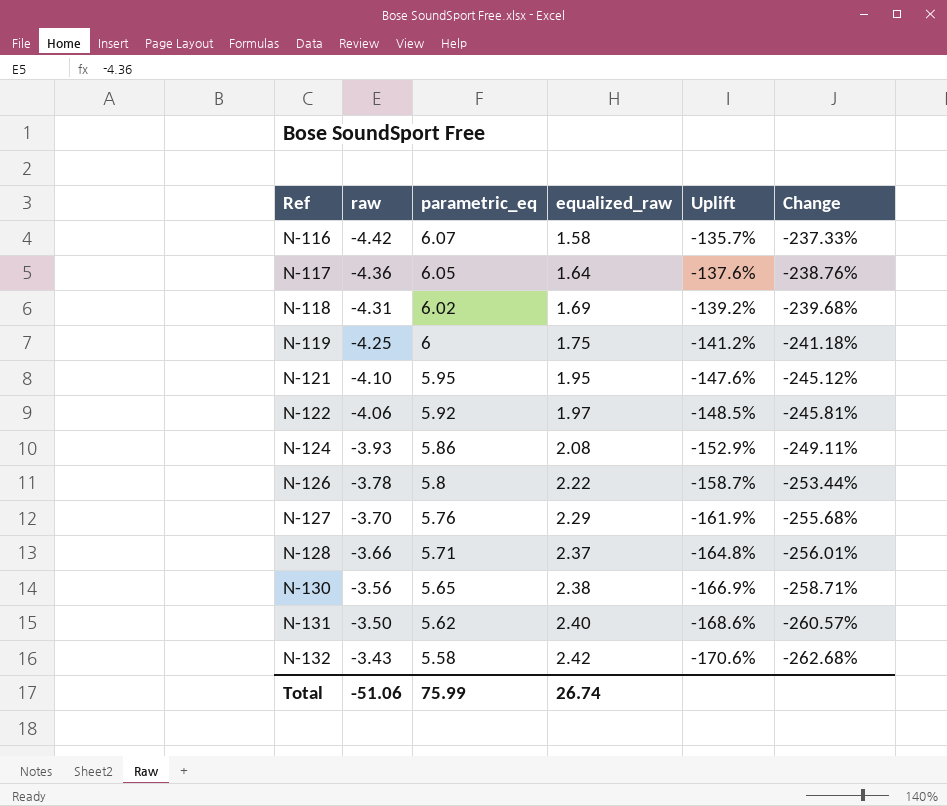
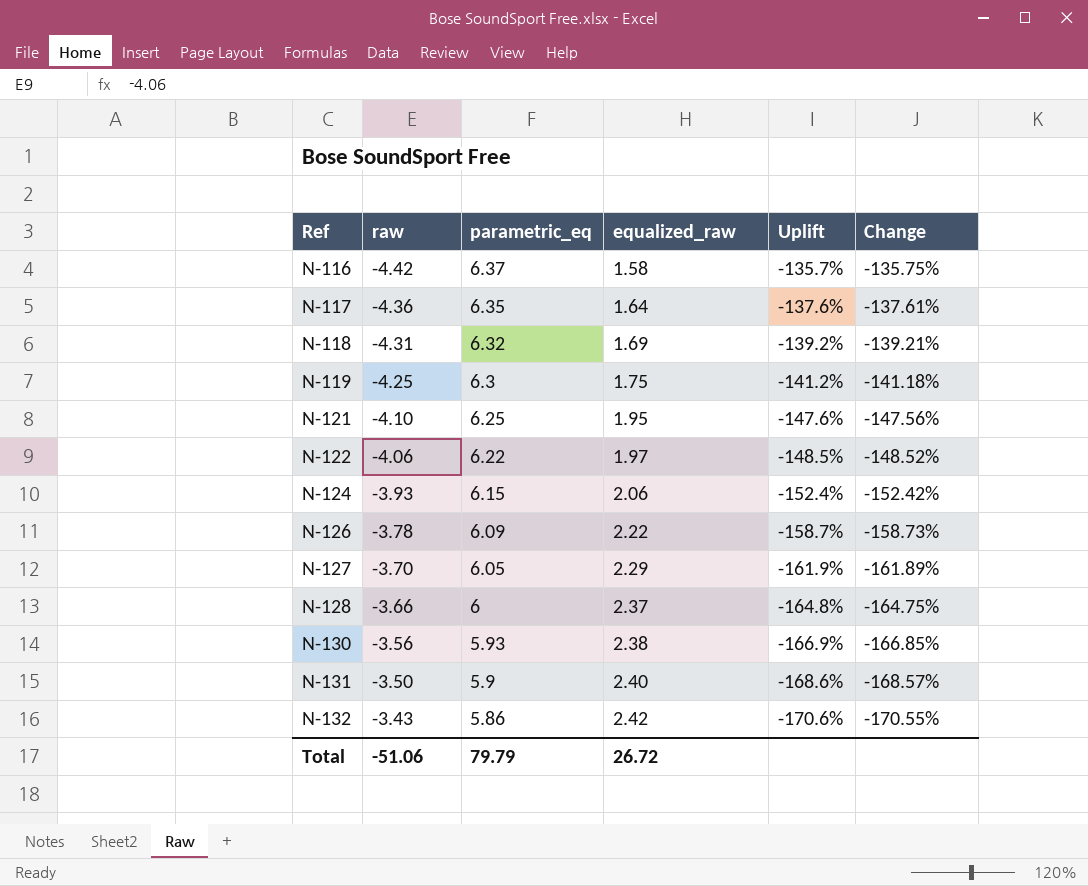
column Change | formula: ([parametric_eq] - [raw]) / [raw] -> ([equalized_raw] - [raw]) / [raw]
N-116 | parametric_eq: 6.07 -> 6.37
N-117 | parametric_eq: 6.05 -> 6.35
N-118 | parametric_eq: 6.02 -> 6.32
N-119 | parametric_eq: 6 -> 6.3
N-121 | parametric_eq: 5.95 -> 6.25
N-122 | parametric_eq: 5.92 -> 6.22
N-124 | parametric_eq: 5.86 -> 6.15
N-124 | equalized_raw: 2.08 -> 2.06
N-124 | Uplift: -152.9% -> -152.4%
N-126 | parametric_eq: 5.8 -> 6.09
N-127 | parametric_eq: 5.76 -> 6.05
N-128 | parametric_eq: 5.71 -> 6
N-130 | parametric_eq: 5.65 -> 5.93
N-131 | parametric_eq: 5.62 -> 5.9
N-132 | parametric_eq: 5.58 -> 5.86
Total | parametric_eq: 75.99 -> 79.79
Total | equalized_raw: 26.74 -> 26.72

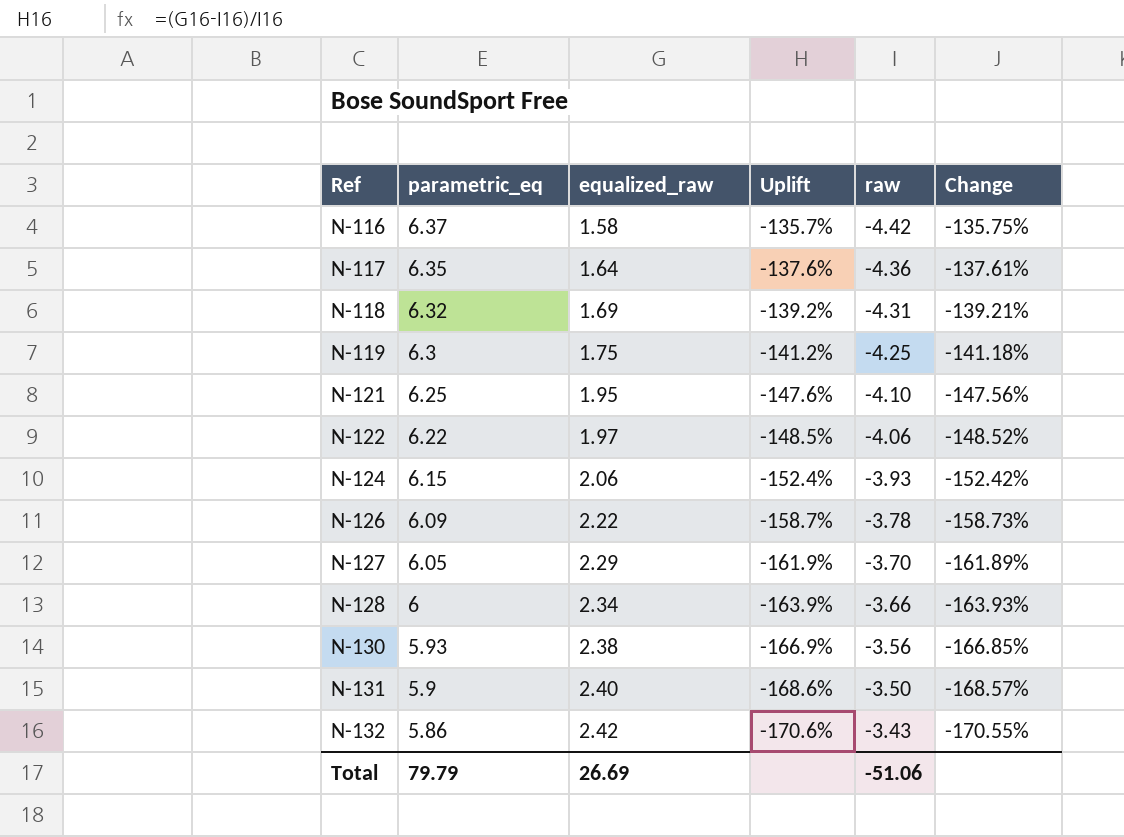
column raw | position: 2 -> 5
N-128 | equalized_raw: 2.37 -> 2.34
N-128 | Uplift: -164.8% -> -163.9%
N-128 | Change: -164.75% -> -163.93%
Total | equalized_raw: 26.72 -> 26.69

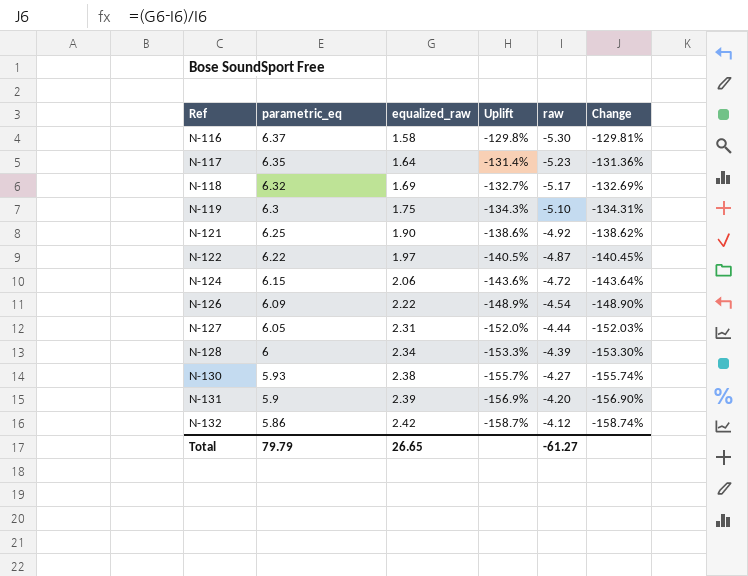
N-116 | Uplift: -135.7% -> -129.8%
N-116 | raw: -4.42 -> -5.30
N-116 | Change: -135.75% -> -129.81%
N-117 | Uplift: -137.6% -> -131.4%
N-117 | raw: -4.36 -> -5.23
N-117 | Change: -137.61% -> -131.36%
N-118 | Uplift: -139.2% -> -132.7%
N-118 | raw: -4.31 -> -5.17
N-118 | Change: -139.21% -> -132.69%
N-119 | Uplift: -141.2% -> -134.3%
N-119 | raw: -4.25 -> -5.10
N-119 | Change: -141.18% -> -134.31%
N-121 | equalized_raw: 1.95 -> 1.90
N-121 | Uplift: -147.6% -> -138.6%
N-121 | raw: -4.10 -> -4.92
N-121 | Change: -147.56% -> -138.62%
N-122 | Uplift: -148.5% -> -140.5%
N-122 | raw: -4.06 -> -4.87
N-122 | Change: -148.52% -> -140.45%
N-124 | Uplift: -152.4% -> -143.6%
N-124 | raw: -3.93 -> -4.72
N-124 | Change: -152.42% -> -143.64%
N-126 | Uplift: -158.7% -> -148.9%
N-126 | raw: -3.78 -> -4.54
N-126 | Change: -158.73% -> -148.90%
N-127 | equalized_raw: 2.29 -> 2.31
N-127 | Uplift: -161.9% -> -152.0%
N-127 | raw: -3.70 -> -4.44
N-127 | Change: -161.89% -> -152.03%
N-128 | Uplift: -163.9% -> -153.3%
N-128 | raw: -3.66 -> -4.39
N-128 | Change: -163.93% -> -153.30%
N-130 | Uplift: -166.9% -> -155.7%
N-130 | raw: -3.56 -> -4.27
N-130 | Change: -166.85% -> -155.74%
N-131 | equalized_raw: 2.40 -> 2.39
N-131 | Uplift: -168.6% -> -156.9%
N-131 | raw: -3.50 -> -4.20
N-131 | Change: -168.57% -> -156.90%
N-132 | Uplift: -170.6% -> -158.7%
N-132 | raw: -3.43 -> -4.12
N-132 | Change: -170.55% -> -158.74%
Total | equalized_raw: 26.69 -> 26.65
Total | raw: -51.06 -> -61.27

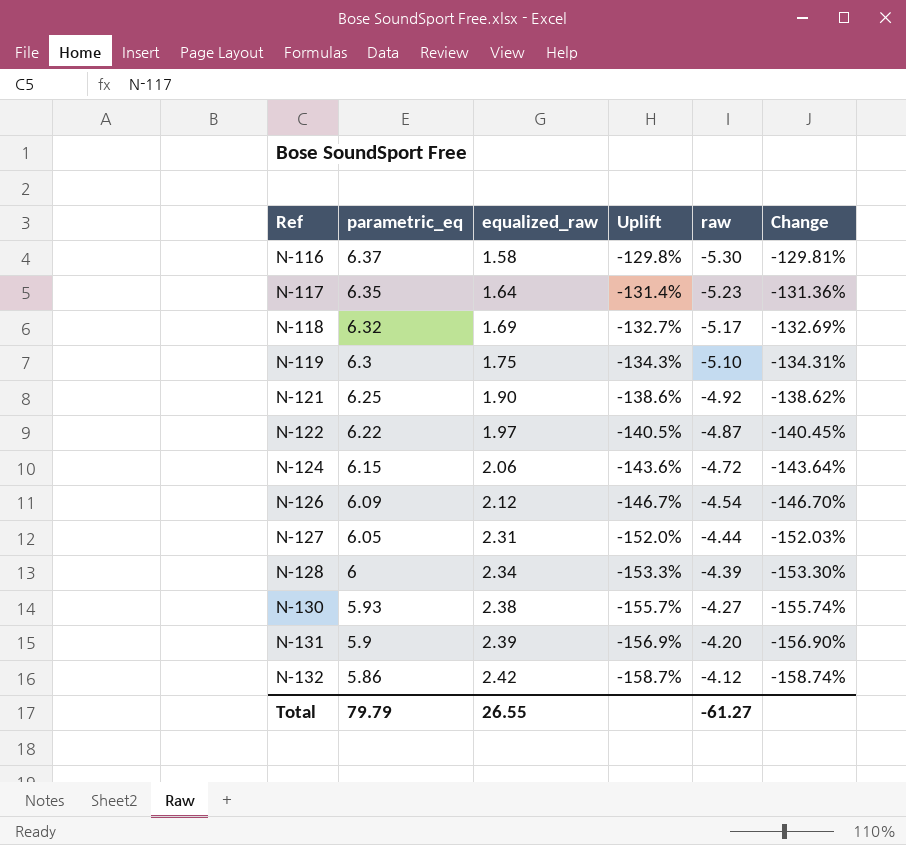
N-126 | equalized_raw: 2.22 -> 2.12
N-126 | Uplift: -148.9% -> -146.7%
N-126 | Change: -148.90% -> -146.70%
Total | equalized_raw: 26.65 -> 26.55

